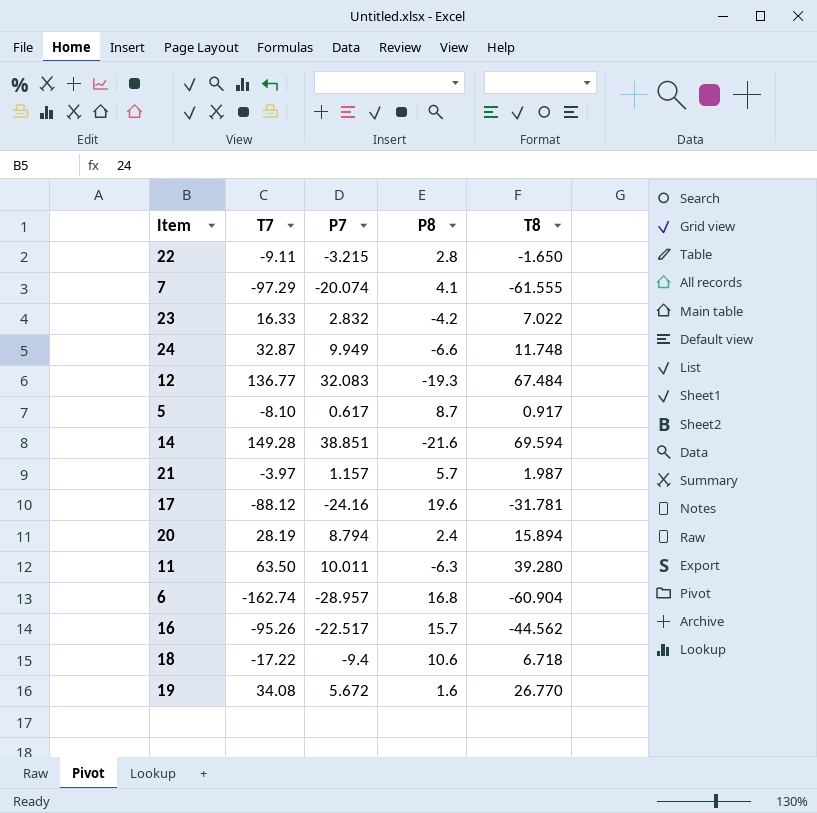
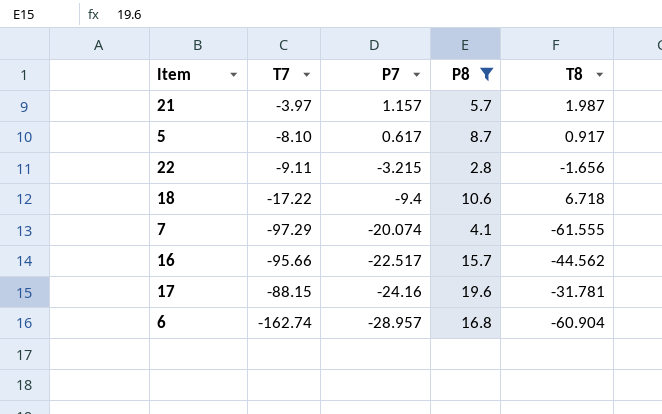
filter: none -> P8 >= 2.8
row order: none -> P7 descending
22 | T8: -1.650 -> -1.656
16 | T7: -95.26 -> -95.66
17 | T7: -88.12 -> -88.15

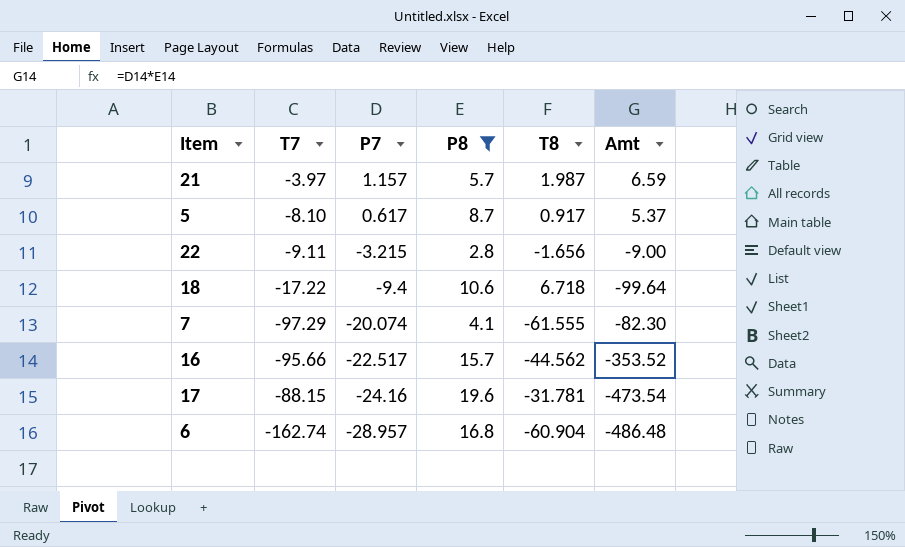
column Amt | formula: none -> [P7] * [P8]

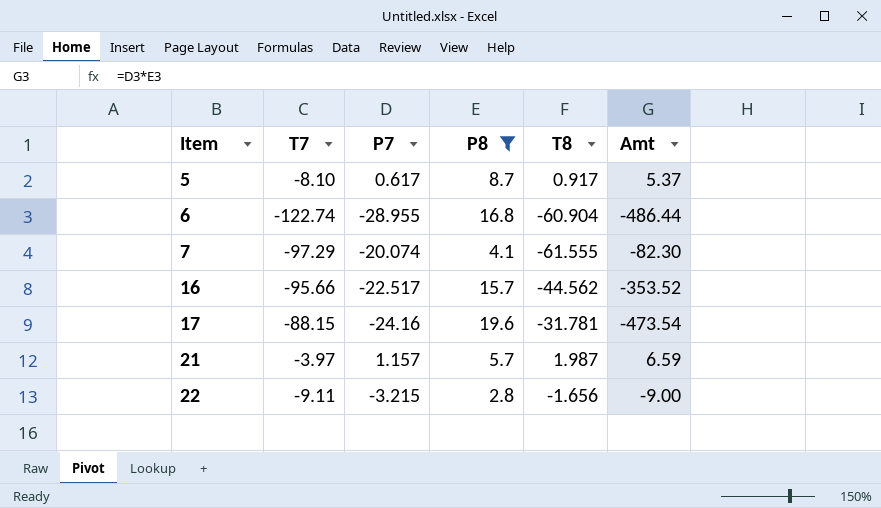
row order: P7 descending -> Item ascending
row 18: -17.22 | -9.4 | 10.6 | 6.718 | -99.64 -> none
6 | T7: -162.74 -> -122.74
6 | P7: -28.957 -> -28.955
6 | Amt: -486.48 -> -486.44

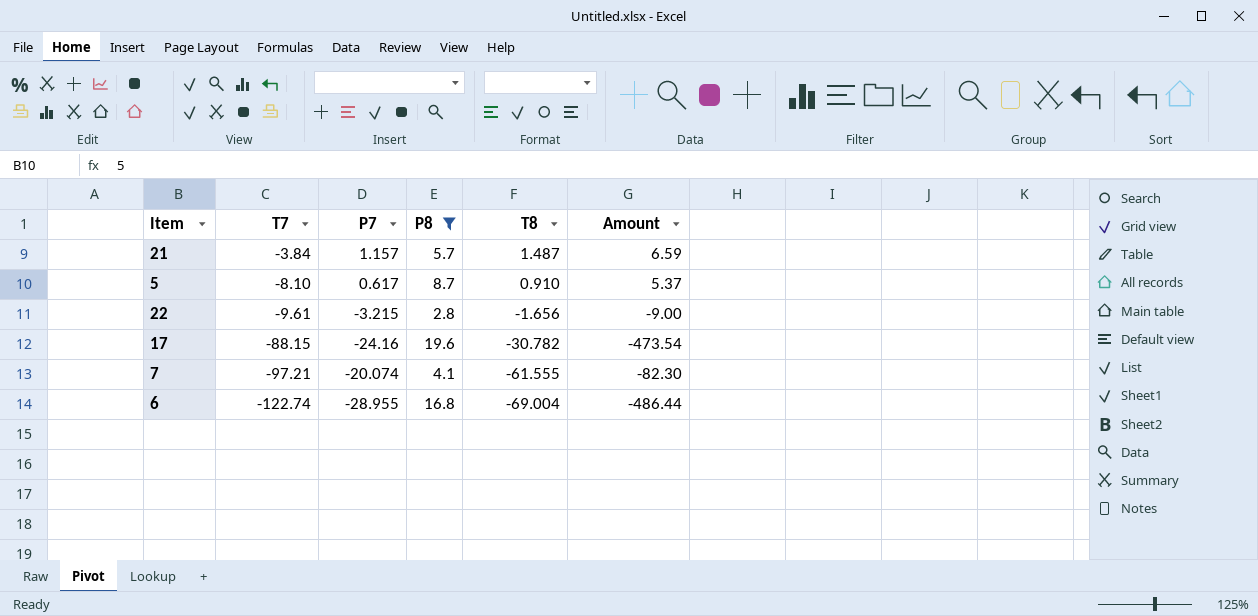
row order: Item ascending -> T7 descending
column name: Amt -> Amount
row 16: -95.66 | -22.517 | 15.7 | -44.562 | -353.52 -> none
21 | T7: -3.97 -> -3.84
21 | T8: 1.987 -> 1.487
5 | T8: 0.917 -> 0.910
22 | T7: -9.11 -> -9.61
17 | T8: -31.781 -> -30.782
7 | T7: -97.29 -> -97.21
6 | T8: -60.904 -> -69.004

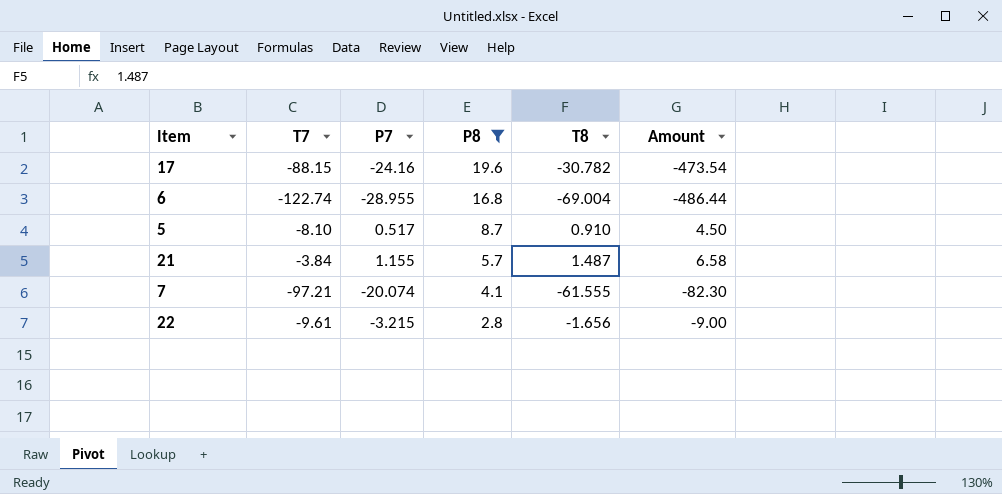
row order: T7 descending -> P8 descending
5 | P7: 0.617 -> 0.517
5 | Amount: 5.37 -> 4.50
21 | P7: 1.157 -> 1.155
21 | Amount: 6.59 -> 6.58

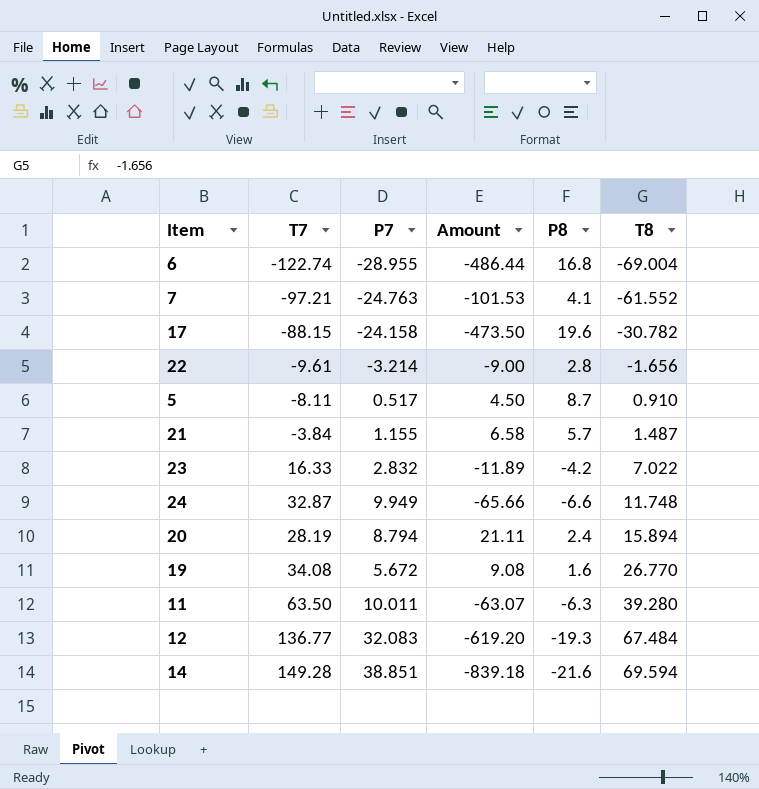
filter: P8 >= 2.8 -> none
row order: P8 descending -> T8 ascending
column Amount | position: 6 -> 4
7 | P7: -20.074 -> -24.763
7 | Amount: -82.30 -> -101.53
7 | T8: -61.555 -> -61.552
17 | P7: -24.16 -> -24.158
17 | Amount: -473.54 -> -473.50
22 | P7: -3.215 -> -3.214
5 | T7: -8.10 -> -8.11

